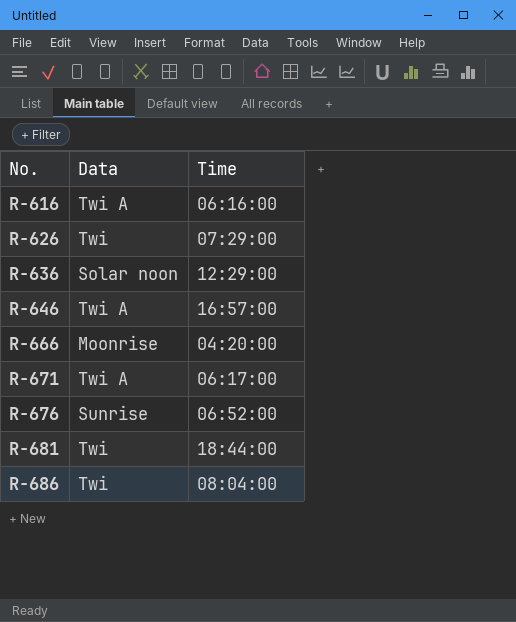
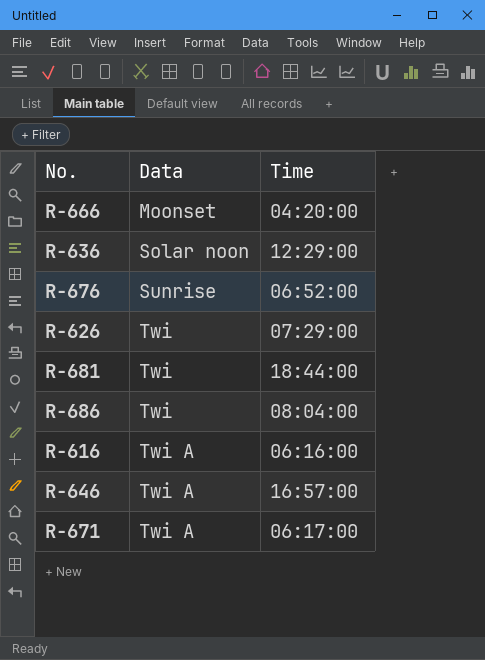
row order: No. ascending -> Data ascending
R-666 | Data: Moonrise -> Moonset

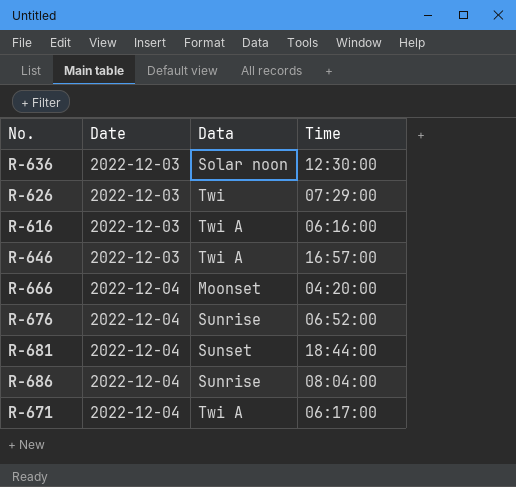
row order: Data ascending -> Date ascending
column Date | position: none -> 2
R-636 | Time: 12:29:00 -> 12:30:00
R-681 | Data: Twi -> Sunset
R-686 | Data: Twi -> Sunrise

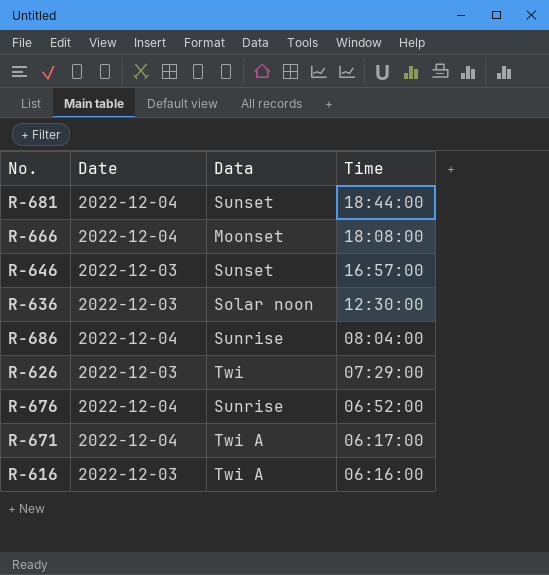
row order: Date ascending -> Time descending
R-666 | Time: 04:20:00 -> 18:08:00
R-646 | Data: Twi A -> Sunset

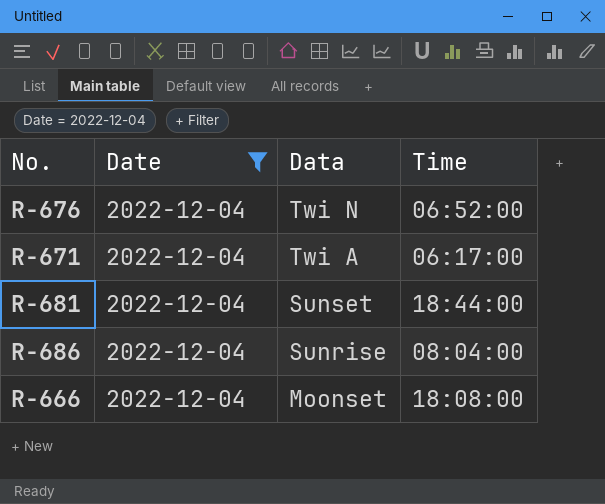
filter: none -> Date = 2022-12-04
row order: Time descending -> Data descending
R-676 | Data: Sunrise -> Twi N

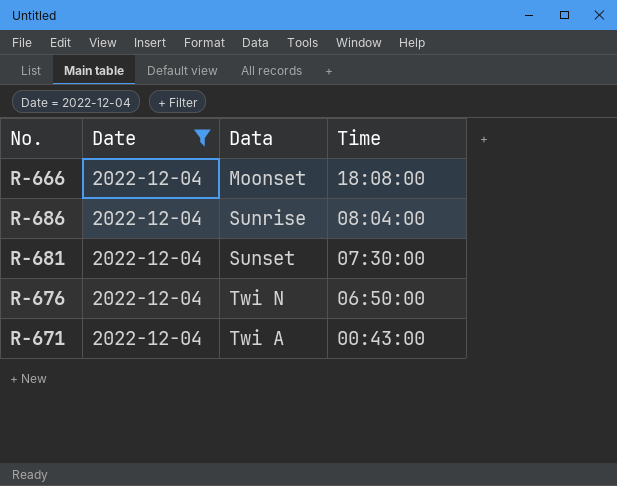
row order: Data descending -> Time descending
R-681 | Time: 18:44:00 -> 07:30:00
R-676 | Time: 06:52:00 -> 06:50:00
R-671 | Time: 06:17:00 -> 00:43:00

